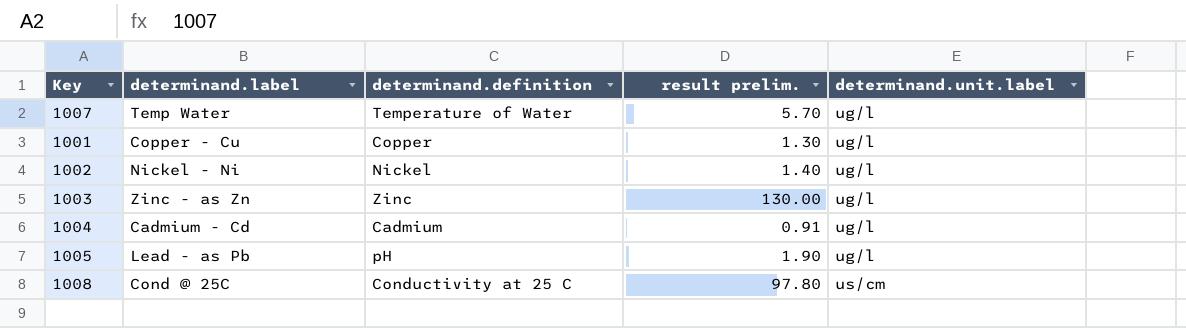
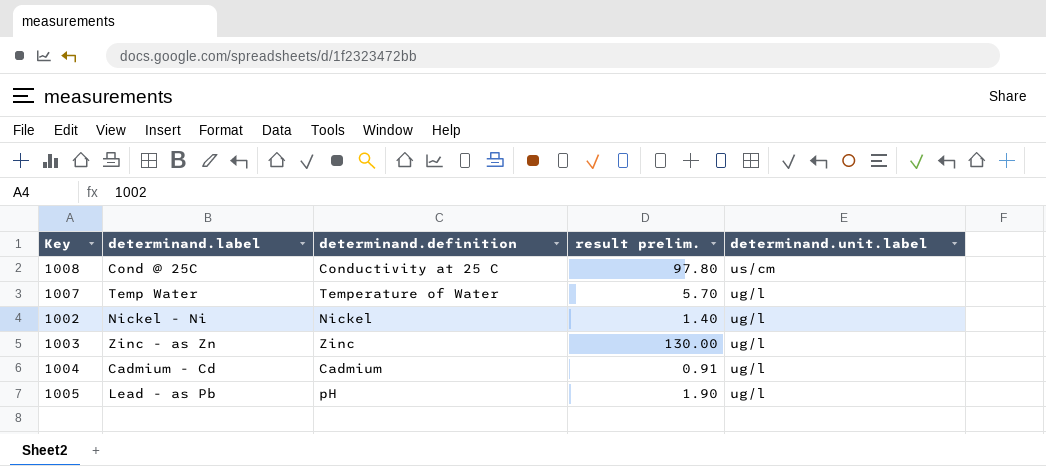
row order: determinand.unit.label ascending -> determinand.unit.label descending
row 1001: Copper - Cu | Copper | 1.30 | ug/l -> none

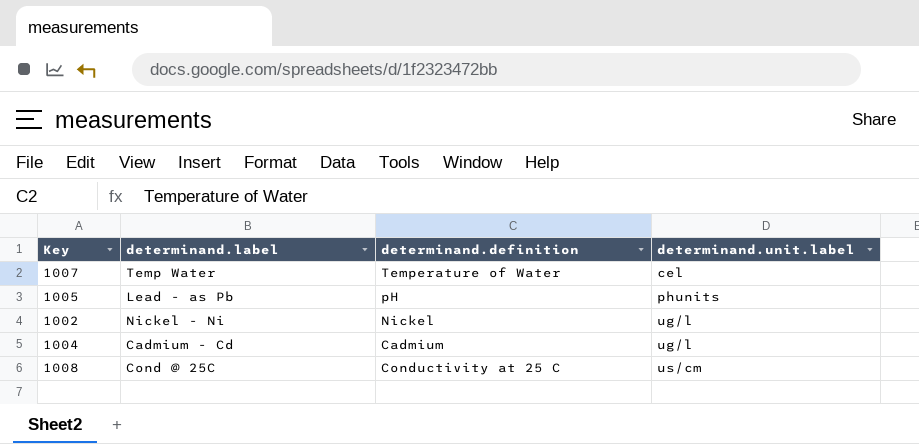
row order: determinand.unit.label descending -> determinand.unit.label ascending
column result prelim. | position: 4 -> none
row 1003: Zinc - as Zn | Zinc | 130.00 | ug/l -> none
1007 | determinand.unit.label: ug/l -> cel
1005 | determinand.unit.label: ug/l -> phunits

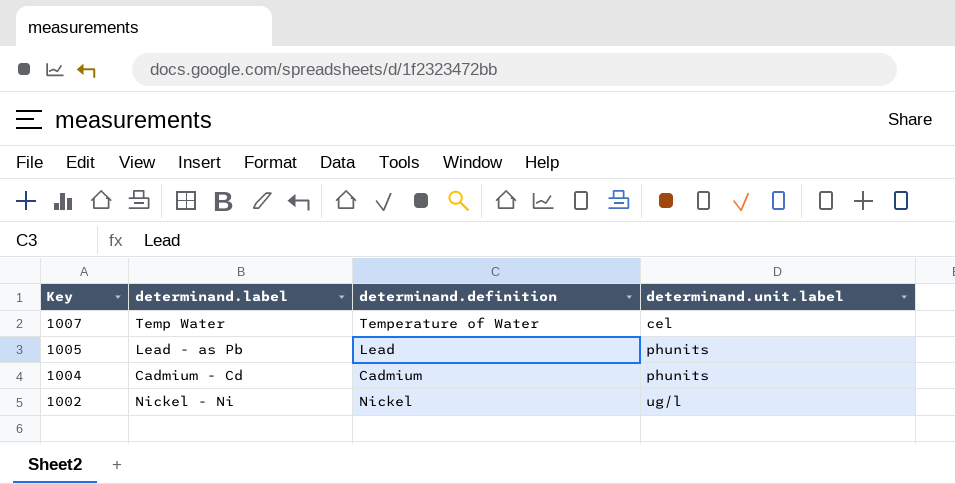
row order: determinand.unit.label ascending -> Key descending
row 1008: Cond @ 25C | Conductivity at 25 C | us/cm -> none
1005 | determinand.definition: pH -> Lead
1004 | determinand.unit.label: ug/l -> phunits

